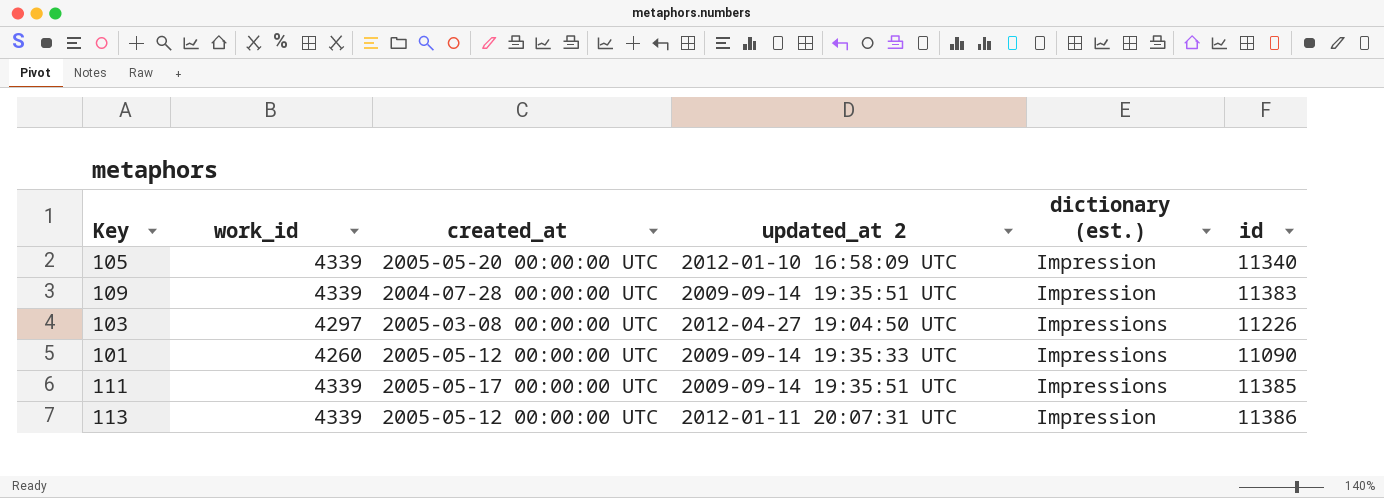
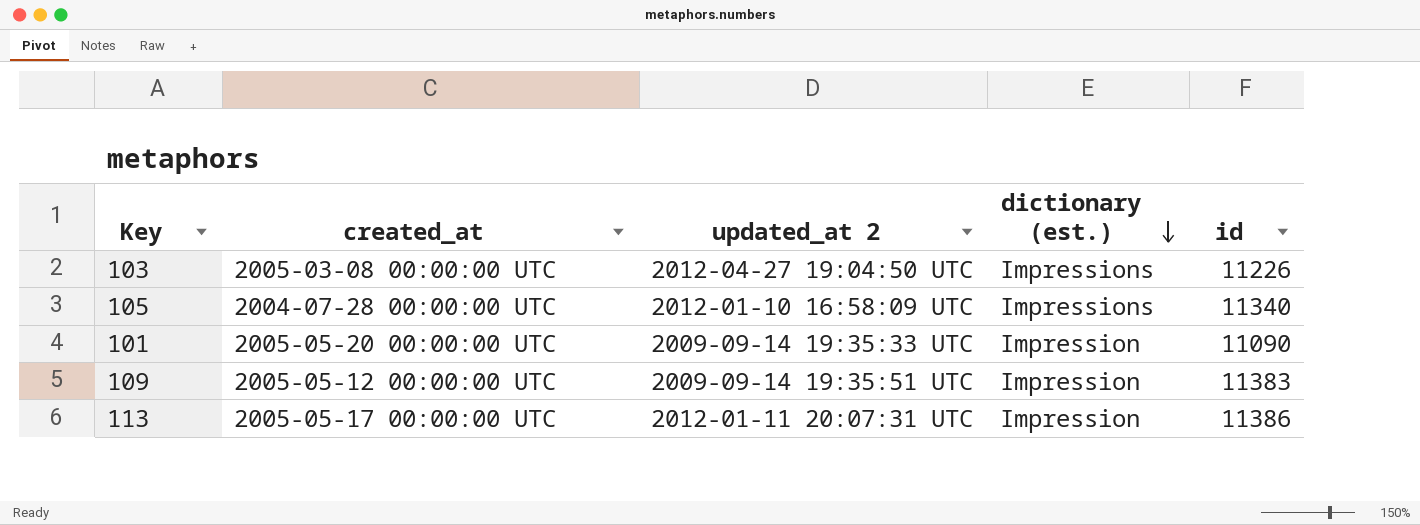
row order: none -> dictionary (est.) descending
column work_id | position: 2 -> none
row 111: 4339 | 2005-05-17 00:00:00 UTC | 2009-09-14 19:35:51 UTC | Impressions | 11385 -> none
105 | created_at: 2005-05-20 00:00:00 UTC -> 2004-07-28 00:00:00 UTC
105 | dictionary (est.): Impression -> Impressions
101 | created_at: 2005-05-12 00:00:00 UTC -> 2005-05-20 00:00:00 UTC
101 | dictionary (est.): Impressions -> Impression
109 | created_at: 2004-07-28 00:00:00 UTC -> 2005-05-12 00:00:00 UTC
113 | created_at: 2005-05-12 00:00:00 UTC -> 2005-05-17 00:00:00 UTC

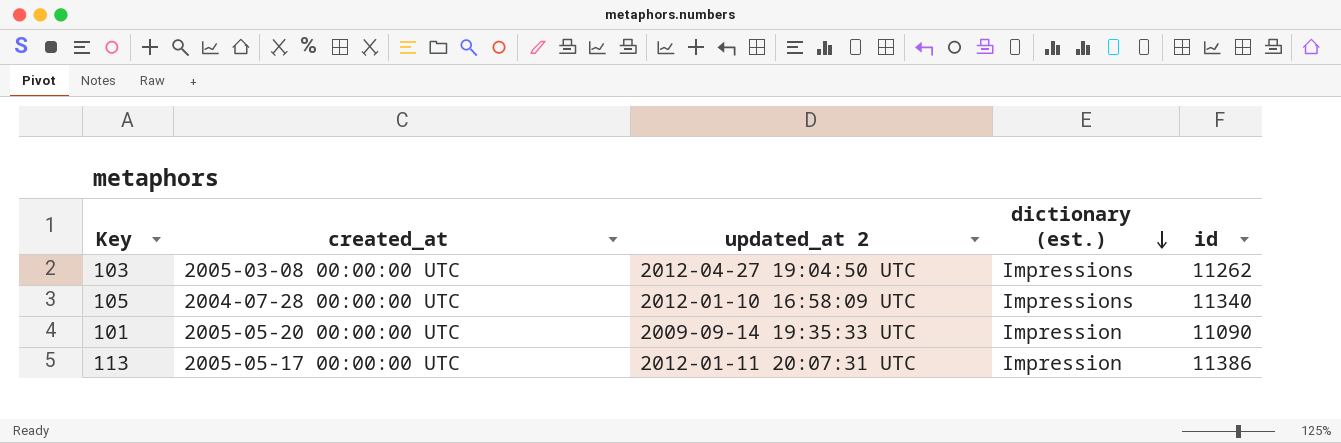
row 109: 2005-05-12 00:00:00 UTC | 2009-09-14 19:35:51 UTC | Impression | 11383 -> none
103 | id: 11226 -> 11262

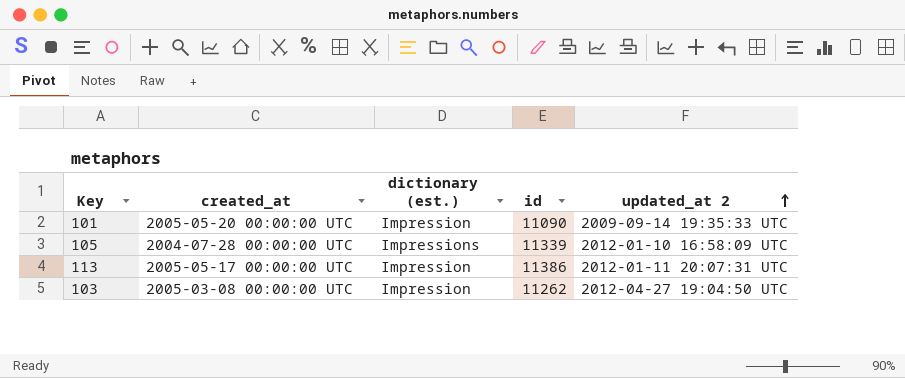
row order: dictionary (est.) descending -> updated_at 2 ascending
column updated_at 2 | position: 3 -> 5
105 | id: 11340 -> 11339
103 | dictionary (est.): Impressions -> Impression

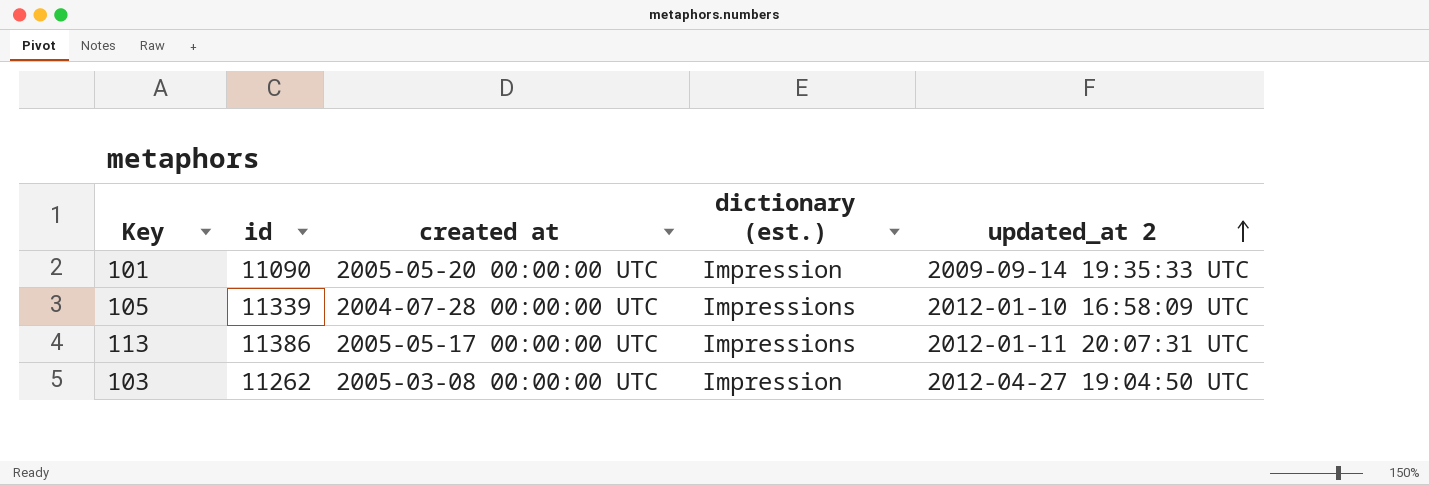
column id | position: 4 -> 2
column name: created_at -> created at
113 | dictionary (est.): Impression -> Impressions

